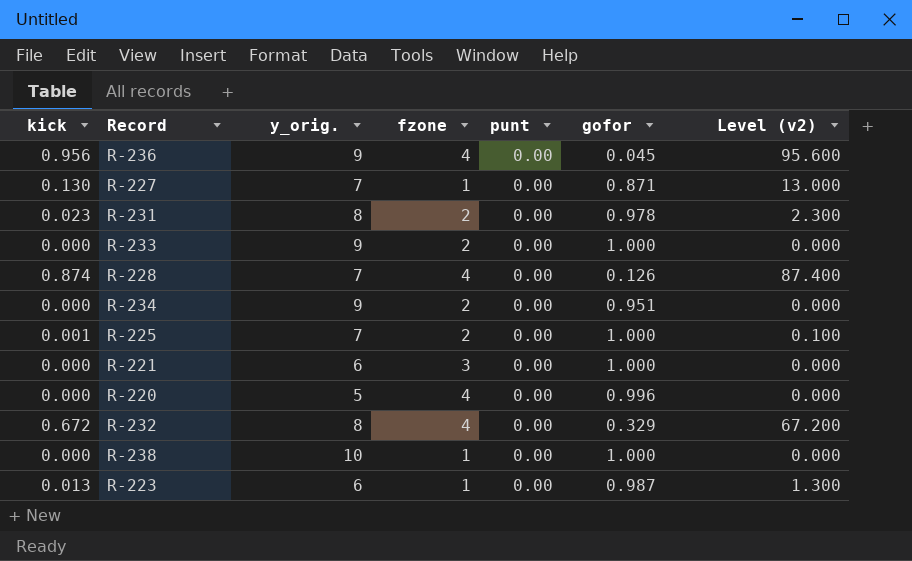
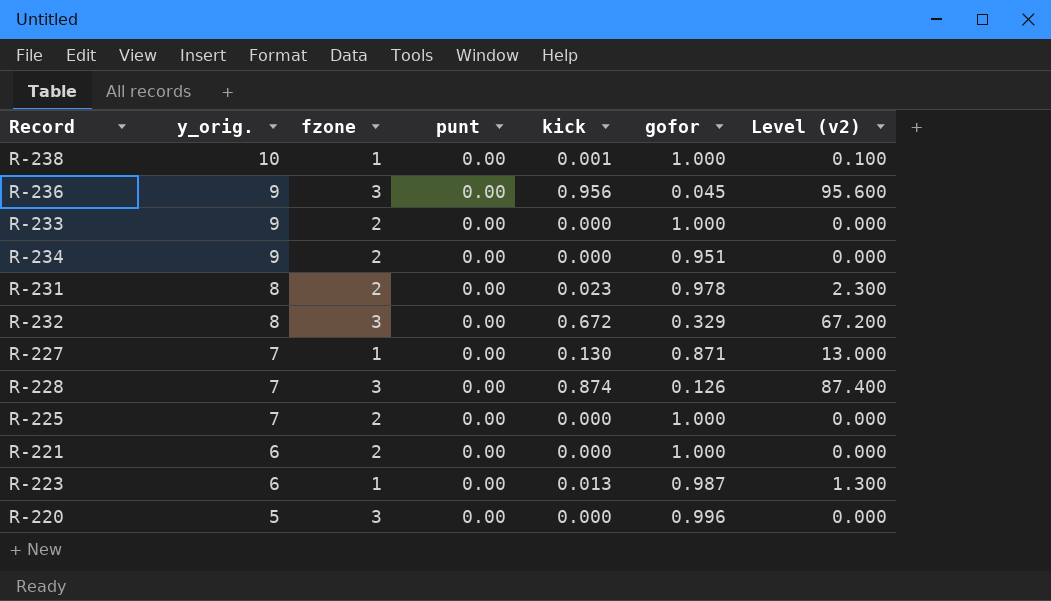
row order: none -> y_orig. descending
column kick | position: 1 -> 5
R-238 | kick: 0.000 -> 0.001
R-238 | Level (v2): 0.000 -> 0.100
R-236 | fzone: 4 -> 3
R-232 | fzone: 4 -> 3
R-228 | fzone: 4 -> 3
R-225 | kick: 0.001 -> 0.000
R-225 | Level (v2): 0.100 -> 0.000
R-221 | fzone: 3 -> 2
R-220 | fzone: 4 -> 3

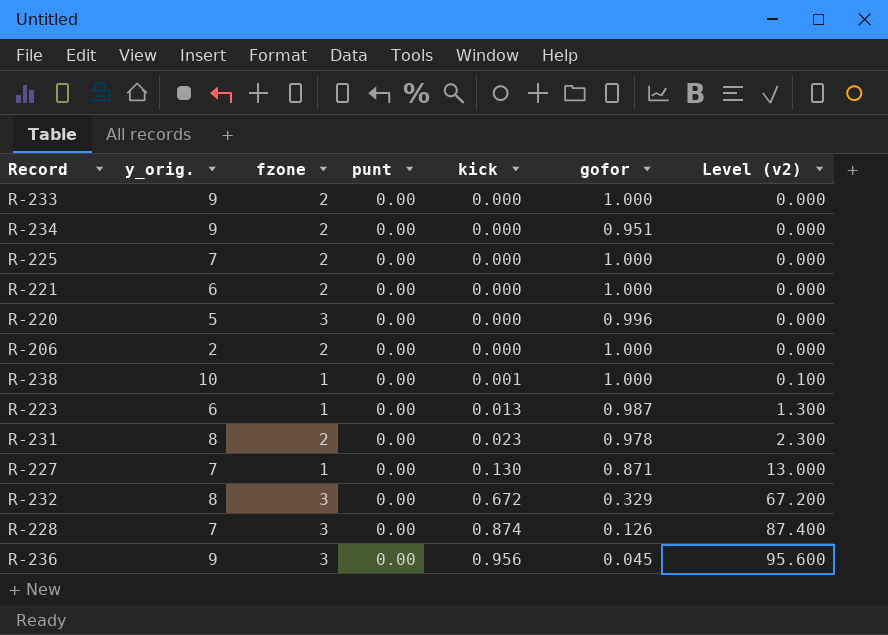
row order: y_orig. descending -> kick ascending
row R-206: none -> 2 | 2 | 0.00 | 0.000 | 1.000 | 0.000

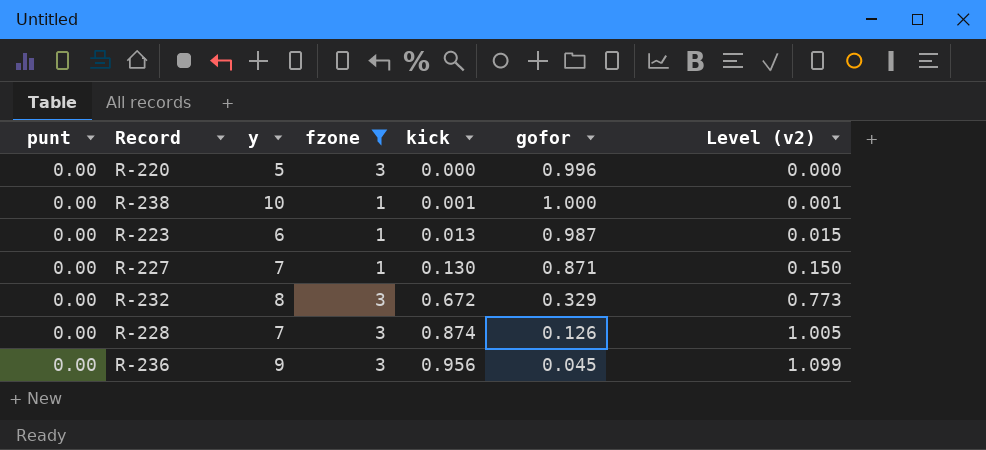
filter: none -> fzone != 2
column punt | position: 4 -> 1
column name: y_orig. -> y
column Level (v2) | formula: [kick] * 100 -> [kick] * 1.15

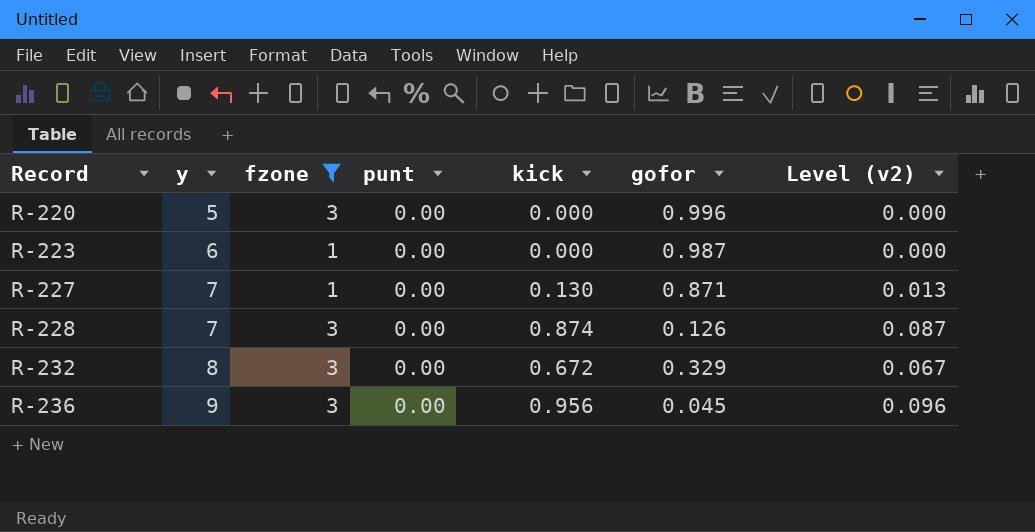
row order: kick ascending -> Record ascending
column punt | position: 1 -> 4
column Level (v2) | formula: [kick] * 1.15 -> [kick] * 0.1
row R-238: 0.00 | 10 | 1 | 0.001 | 1.000 | 0.001 -> none
R-223 | kick: 0.013 -> 0.000

